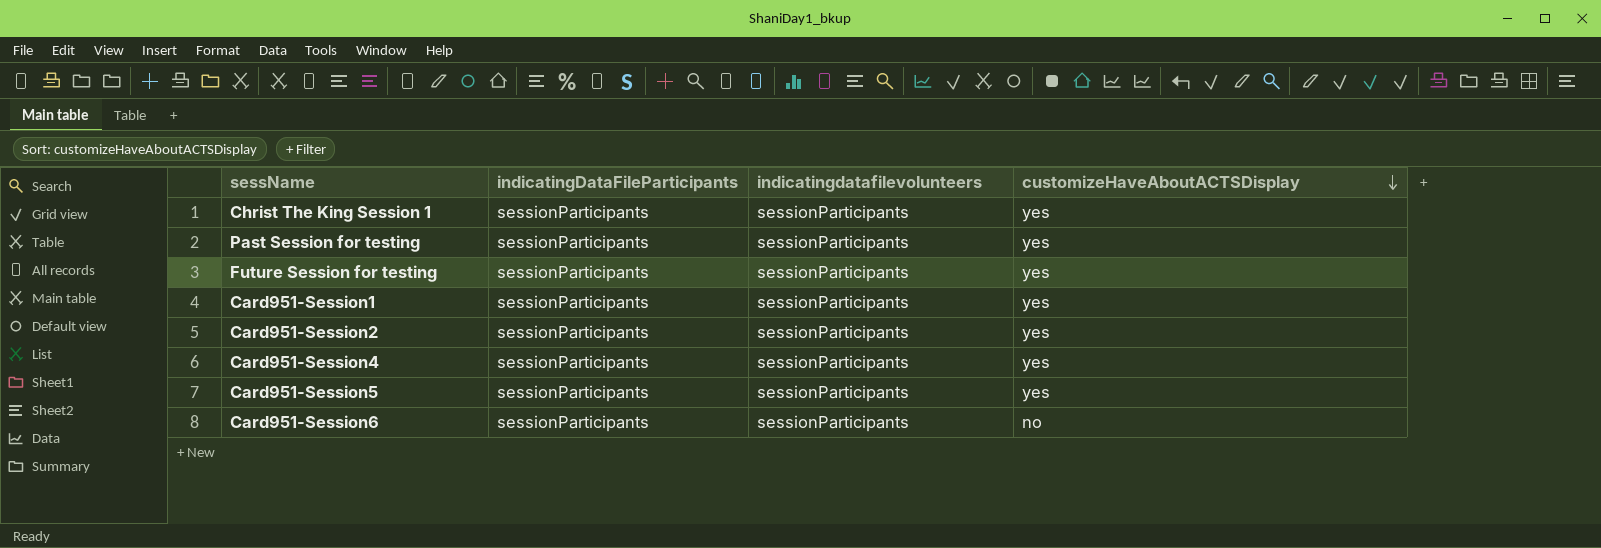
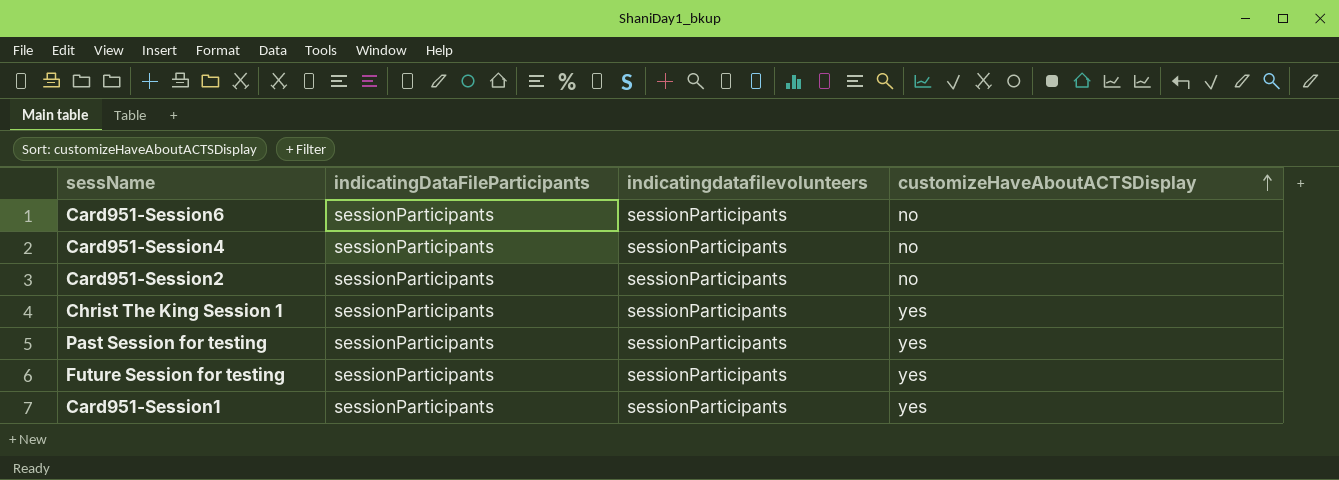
row order: customizeHaveAboutACTSDisplay descending -> customizeHaveAboutACTSDisplay ascending
row Card951-Session5: sessionParticipants | sessionParticipants | yes -> none
Card951-Session4 | customizeHaveAboutACTSDisplay: yes -> no
Card951-Session2 | customizeHaveAboutACTSDisplay: yes -> no

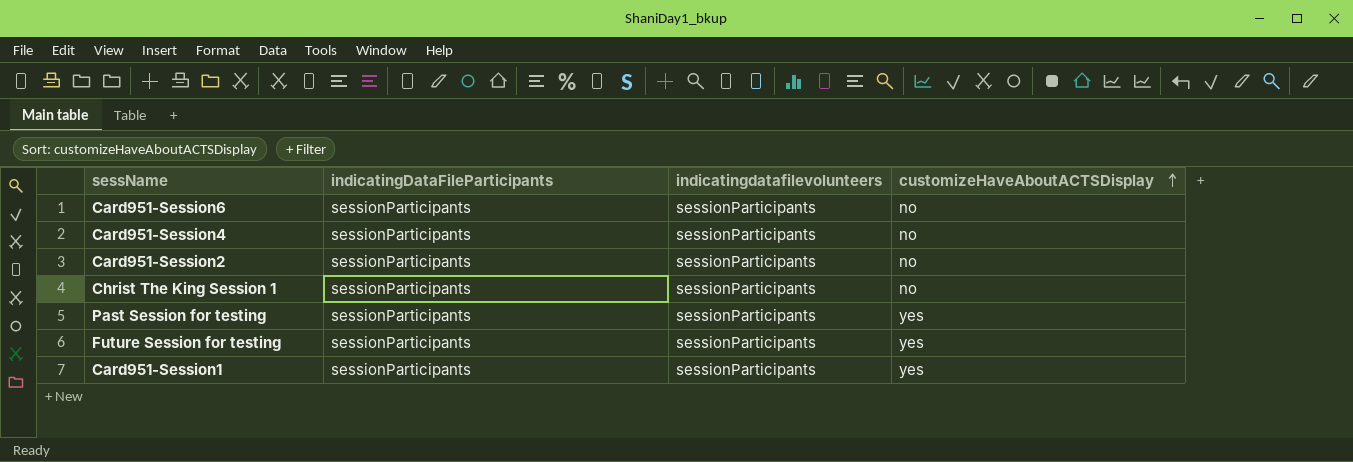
Christ The King Session 1 | customizeHaveAboutACTSDisplay: yes -> no

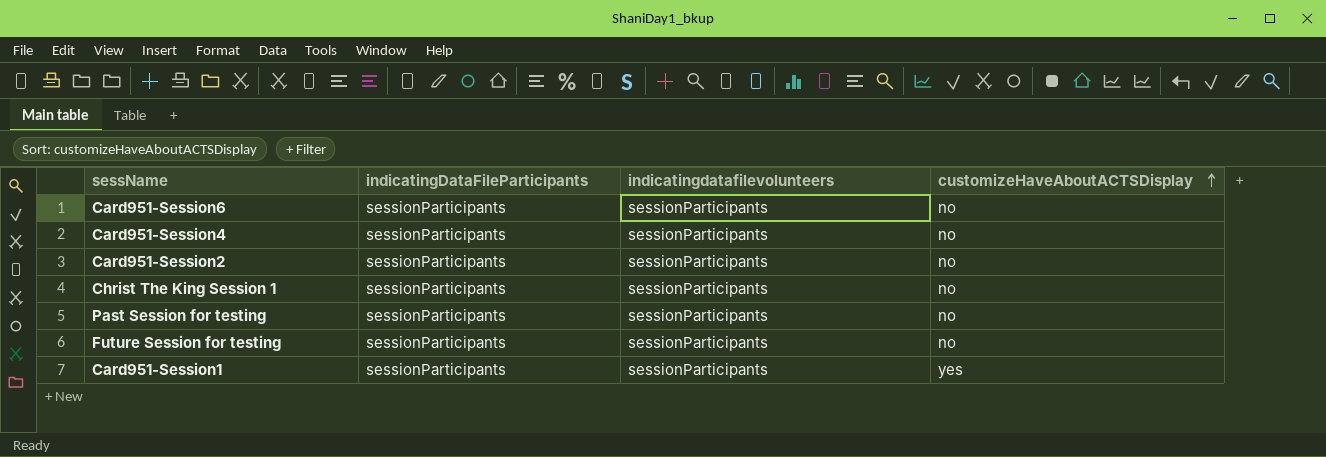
Past Session for testing | customizeHaveAboutACTSDisplay: yes -> no
Future Session for testing | customizeHaveAboutACTSDisplay: yes -> no

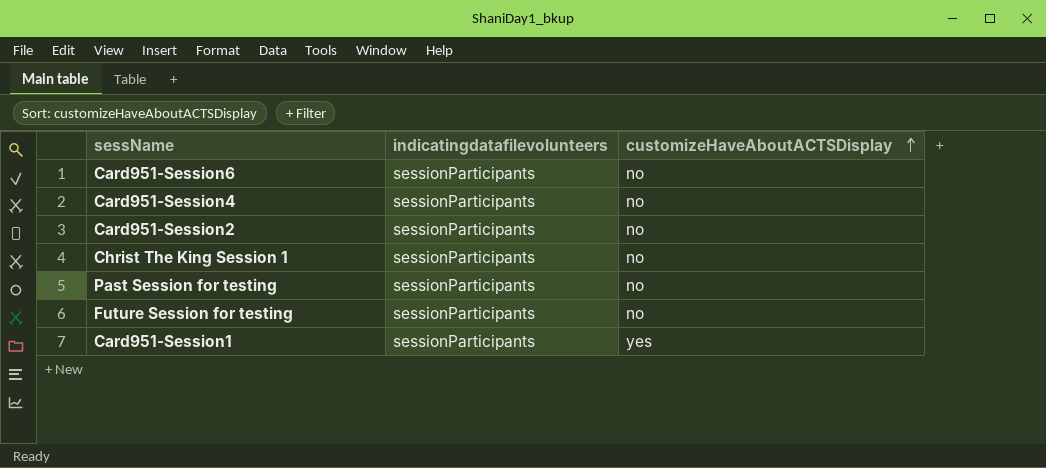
column indicatingDataFileParticipants | position: 2 -> none

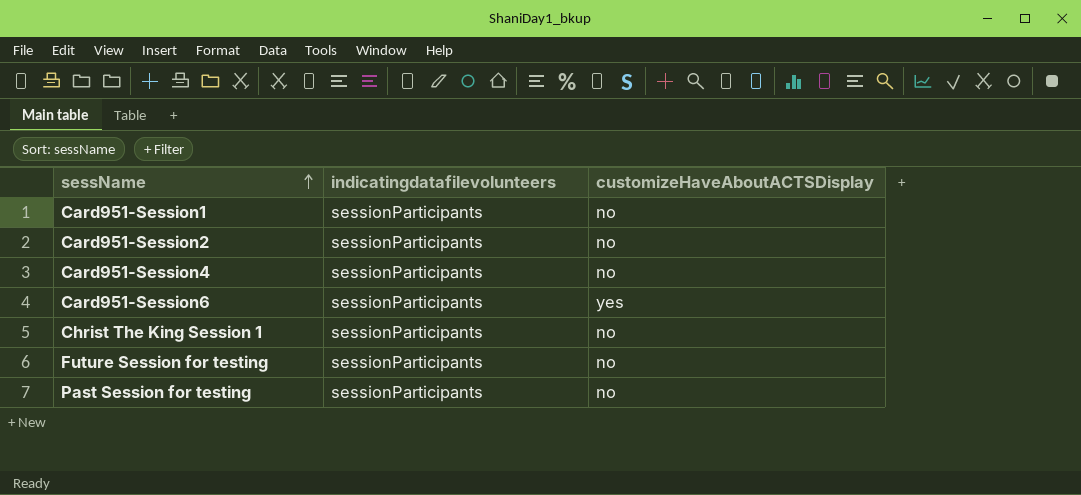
row order: customizeHaveAboutACTSDisplay ascending -> sessName ascending
Card951-Session1 | customizeHaveAboutACTSDisplay: yes -> no
Card951-Session6 | customizeHaveAboutACTSDisplay: no -> yes

